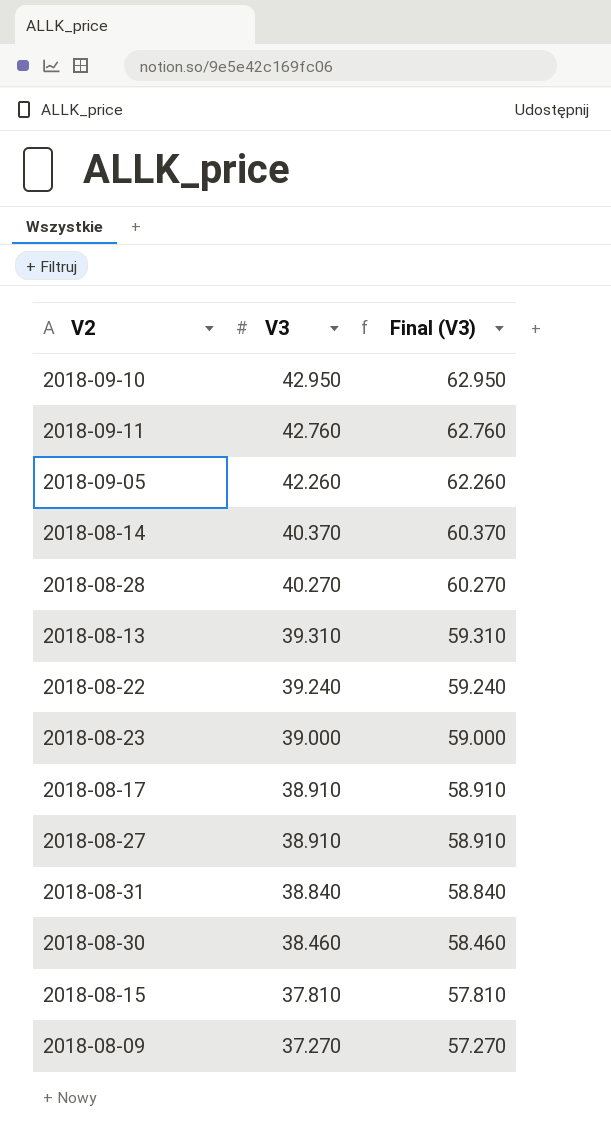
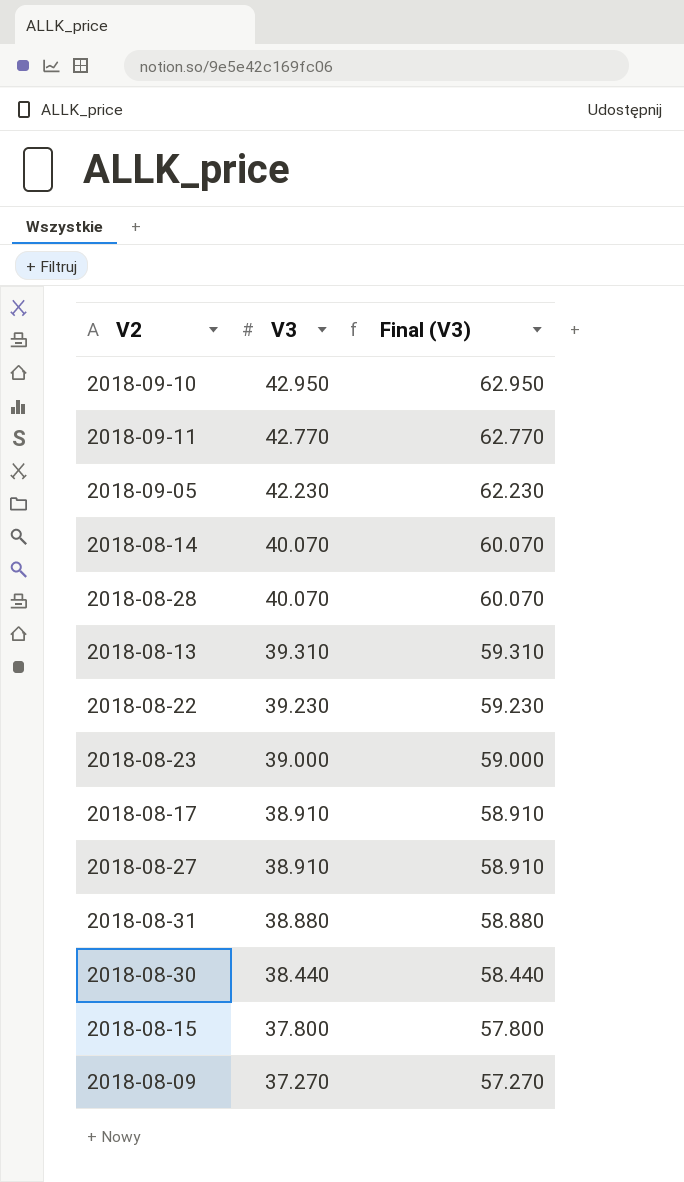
2018-09-11 | V3: 42.760 -> 42.770
2018-09-11 | Final (V3): 62.760 -> 62.770
2018-09-05 | V3: 42.260 -> 42.230
2018-09-05 | Final (V3): 62.260 -> 62.230
2018-08-14 | V3: 40.370 -> 40.070
2018-08-14 | Final (V3): 60.370 -> 60.070
2018-08-28 | V3: 40.270 -> 40.070
2018-08-28 | Final (V3): 60.270 -> 60.070
2018-08-22 | V3: 39.240 -> 39.230
2018-08-22 | Final (V3): 59.240 -> 59.230
2018-08-31 | V3: 38.840 -> 38.880
2018-08-31 | Final (V3): 58.840 -> 58.880
2018-08-30 | V3: 38.460 -> 38.440
2018-08-30 | Final (V3): 58.460 -> 58.440
2018-08-15 | V3: 37.810 -> 37.800
2018-08-15 | Final (V3): 57.810 -> 57.800

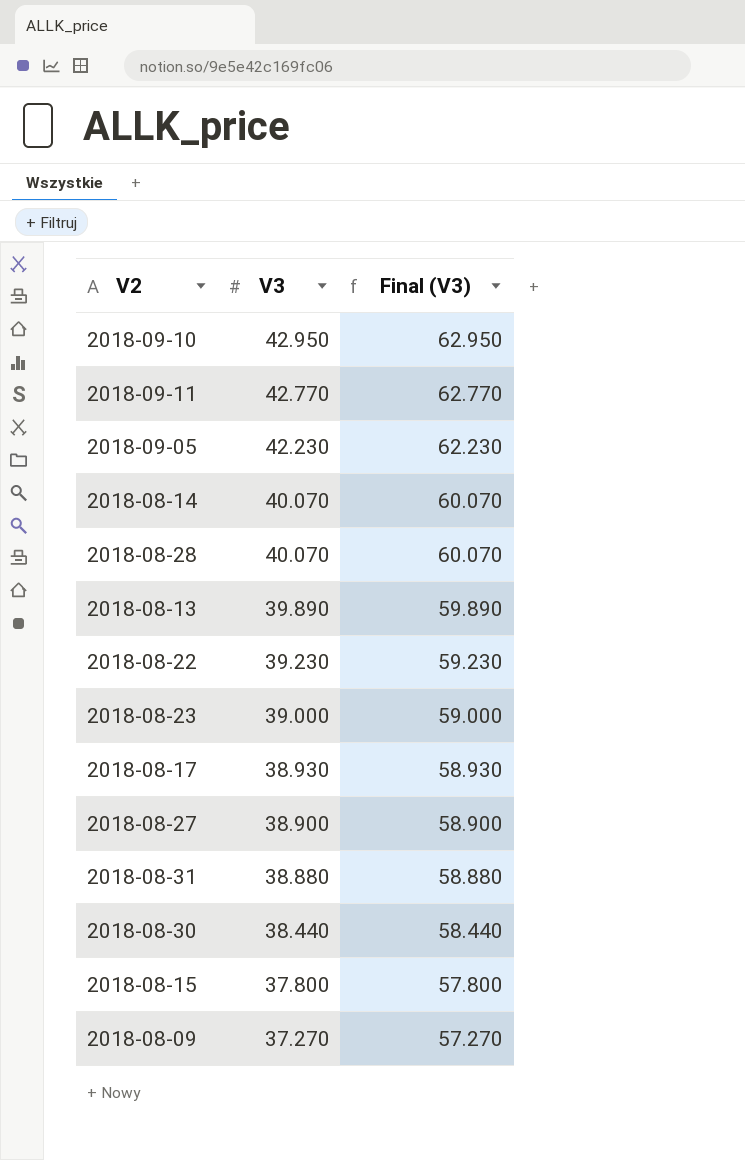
2018-08-13 | V3: 39.310 -> 39.890
2018-08-13 | Final (V3): 59.310 -> 59.890
2018-08-17 | V3: 38.910 -> 38.930
2018-08-17 | Final (V3): 58.910 -> 58.930
2018-08-27 | V3: 38.910 -> 38.900
2018-08-27 | Final (V3): 58.910 -> 58.900

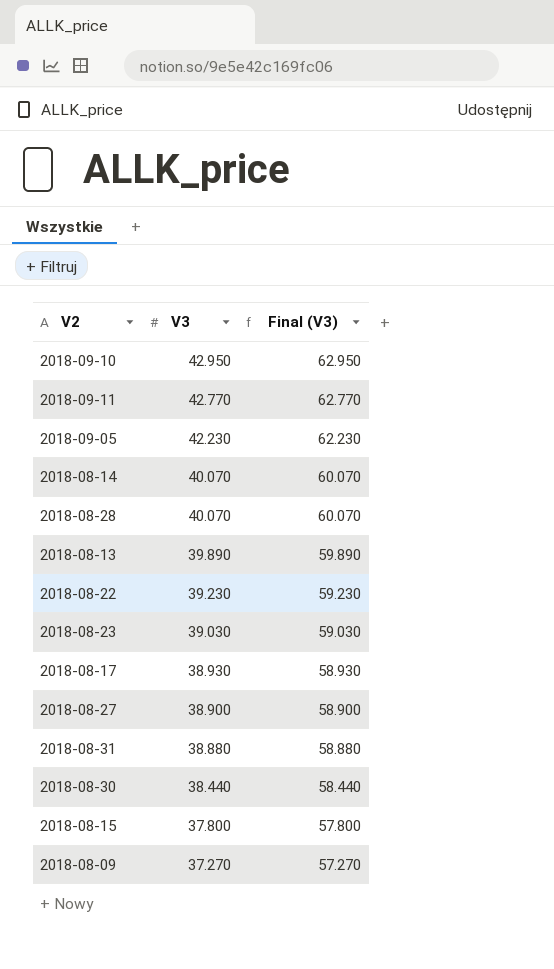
2018-08-23 | V3: 39.000 -> 39.030
2018-08-23 | Final (V3): 59.000 -> 59.030

